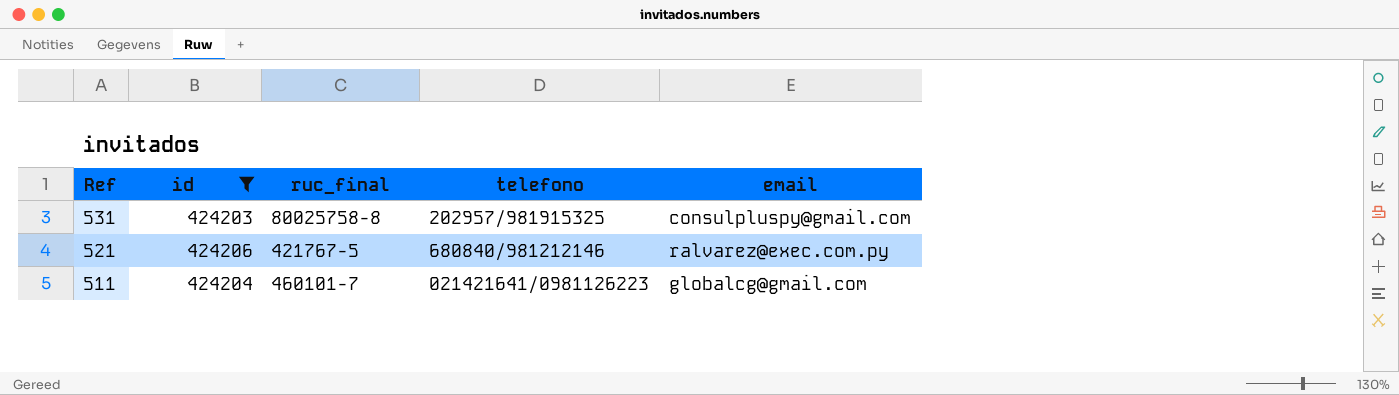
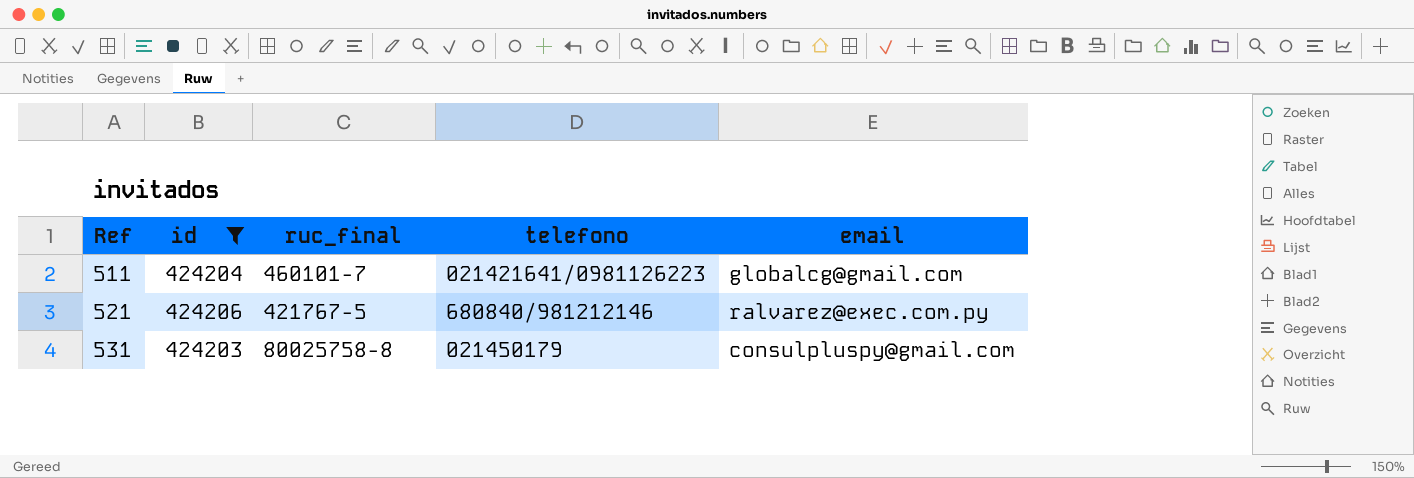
row order: Ref descending -> Ref ascending
531 | telefono: 202957/981915325 -> 021450179

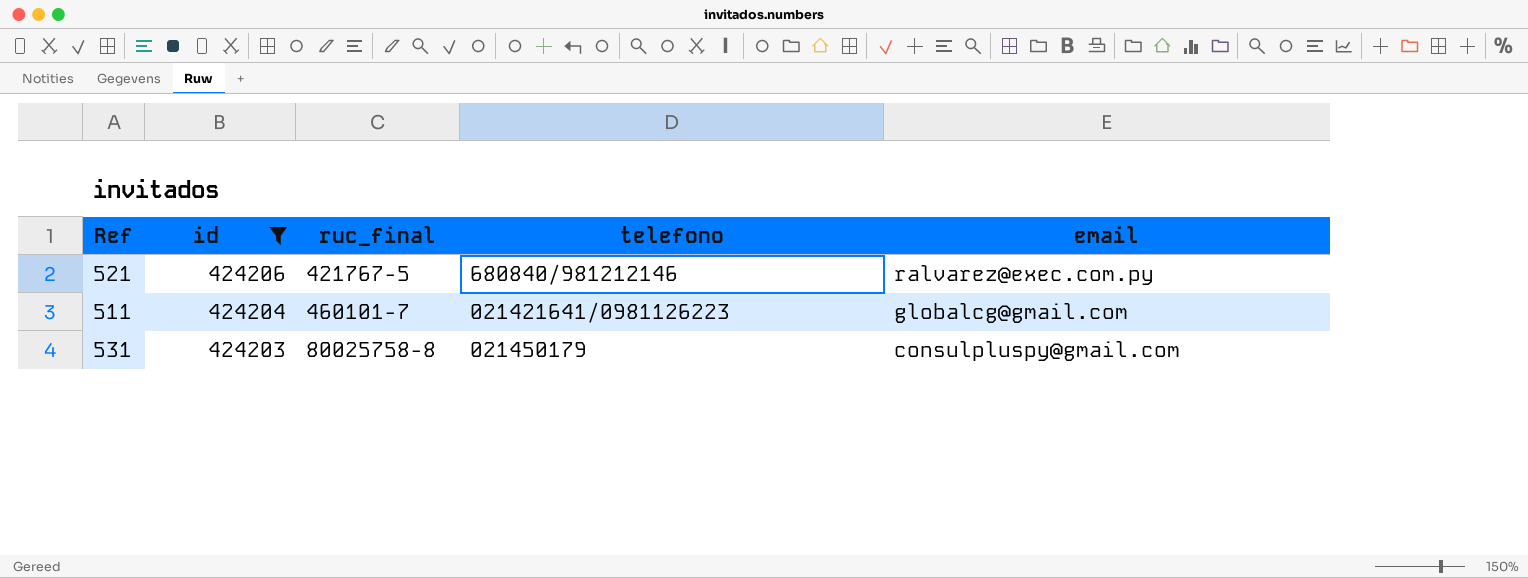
row order: Ref ascending -> id descending

